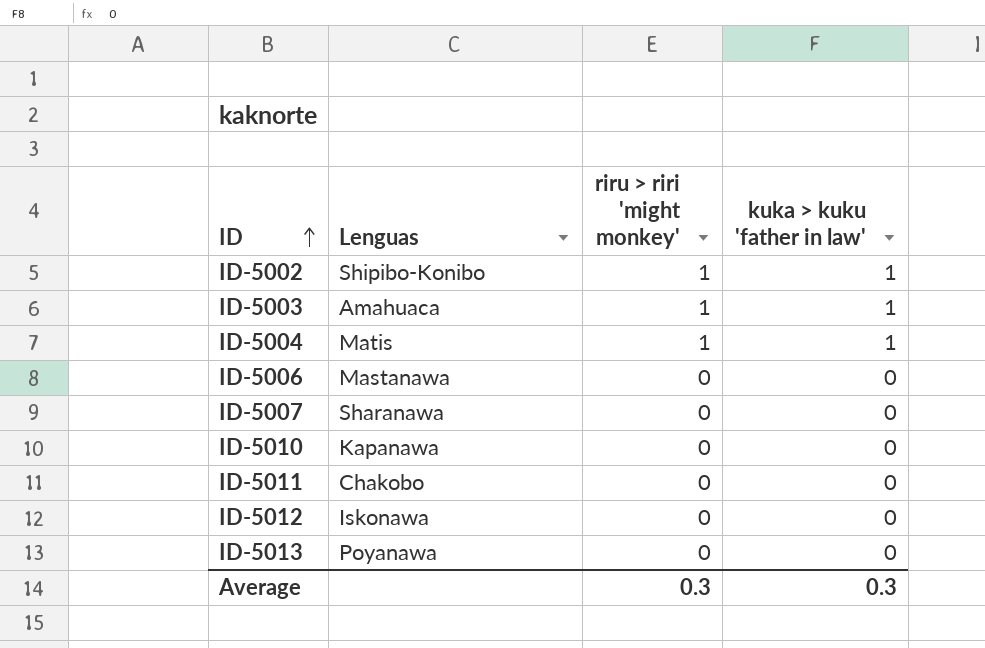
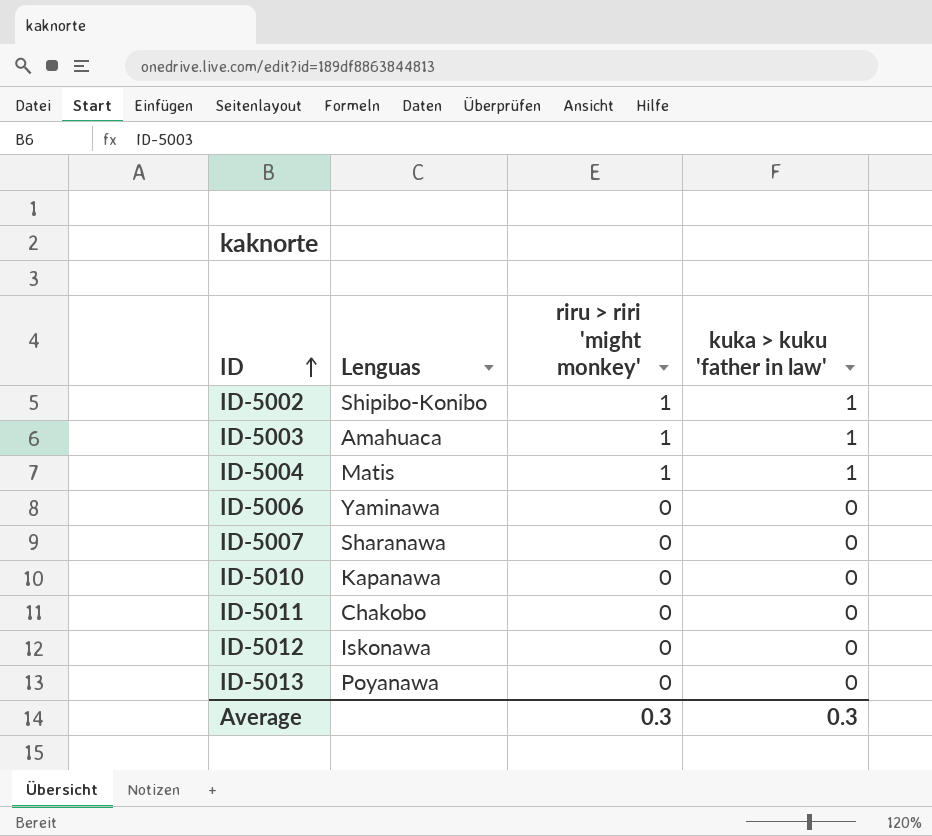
ID-5006 | Lenguas: Mastanawa -> Yaminawa

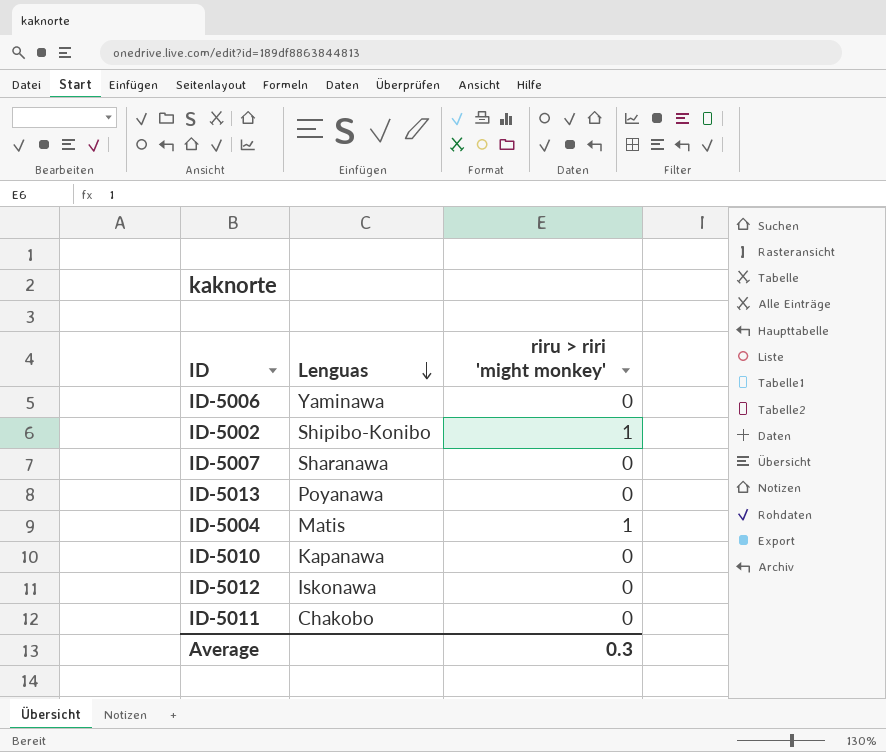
row order: ID ascending -> Lenguas descending
column kuka > kuku 'father in law' | position: 4 -> none
row ID-5003: Amahuaca | 1 | 1 -> none

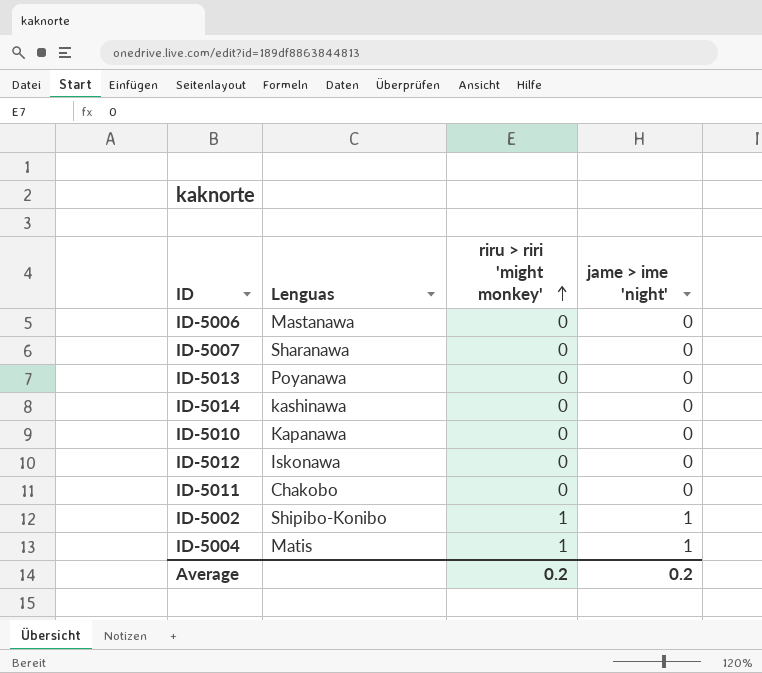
row order: Lenguas descending -> riru > riri 'might monkey' ascending
column jame > ime 'night' | position: none -> 4
ID-5006 | Lenguas: Yaminawa -> Mastanawa
row ID-5014: none -> kashinawa | 0 | 0
Average | riru > riri 'might monkey': 0.3 -> 0.2

